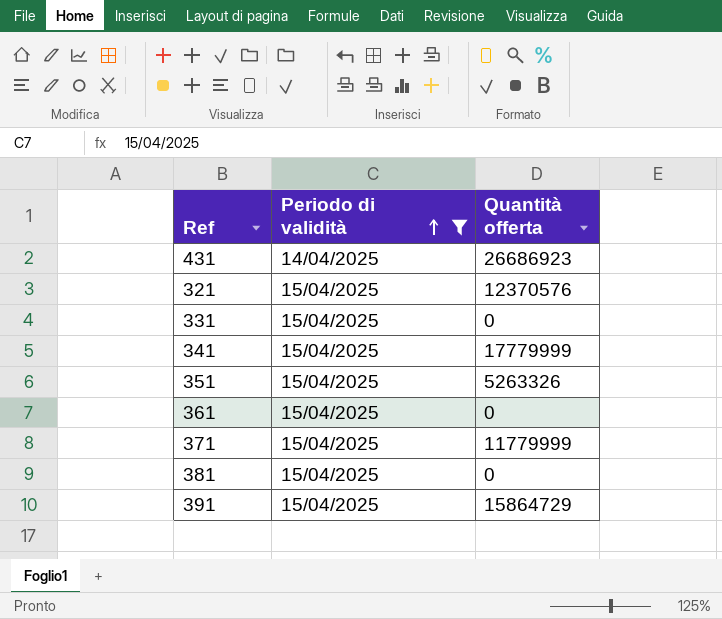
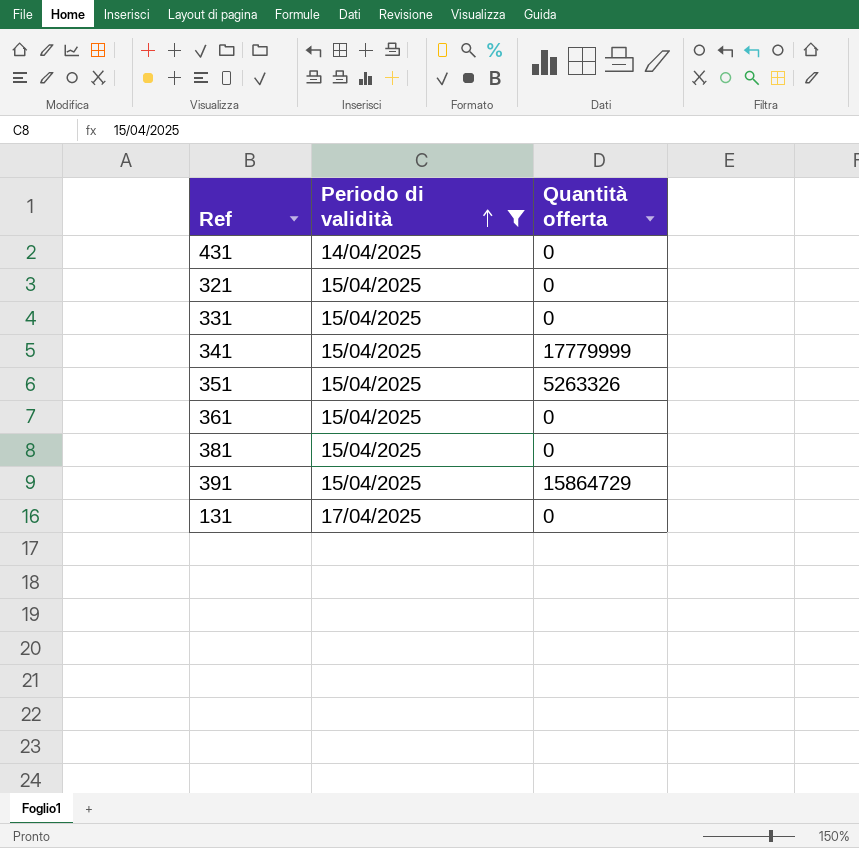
row 371: 15/04/2025 | 11779999 -> none
431 | Quantità offerta: 26686923 -> 0
321 | Quantità offerta: 12370576 -> 0
row 131: none -> 17/04/2025 | 0

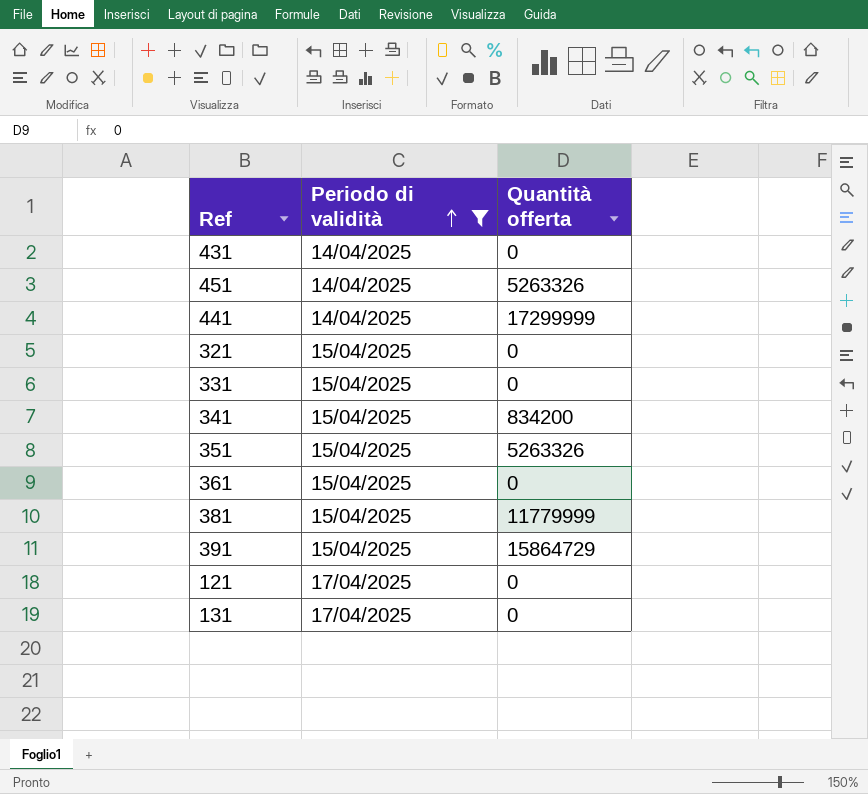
row 451: none -> 14/04/2025 | 5263326
row 441: none -> 14/04/2025 | 17299999
341 | Quantità offerta: 17779999 -> 834200
381 | Quantità offerta: 0 -> 11779999
row 121: none -> 17/04/2025 | 0

